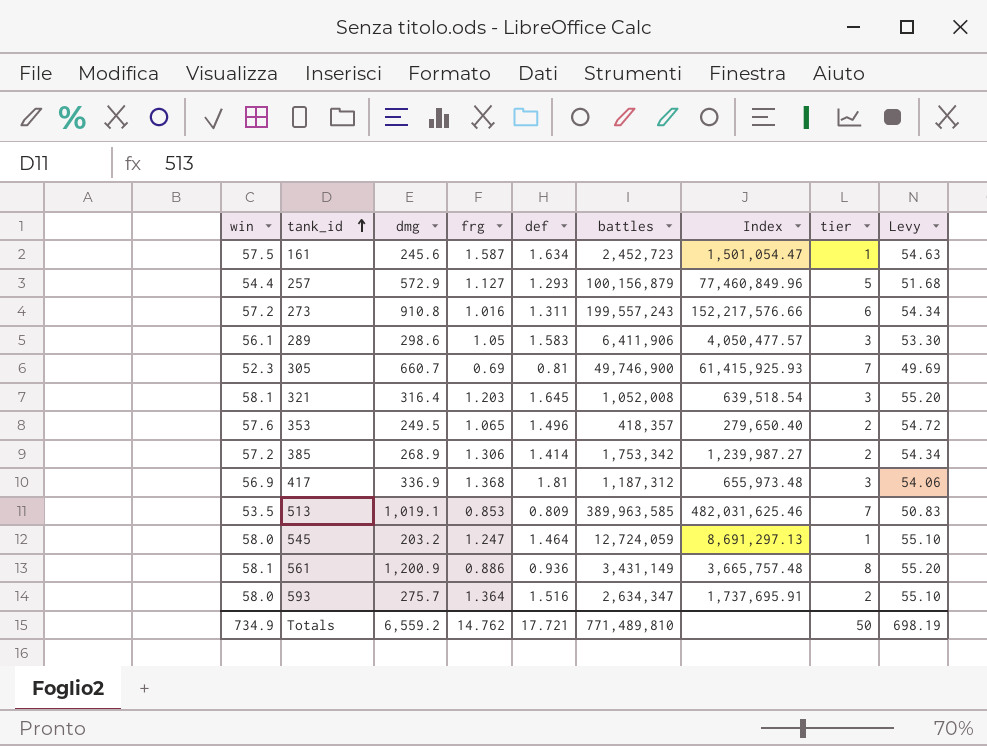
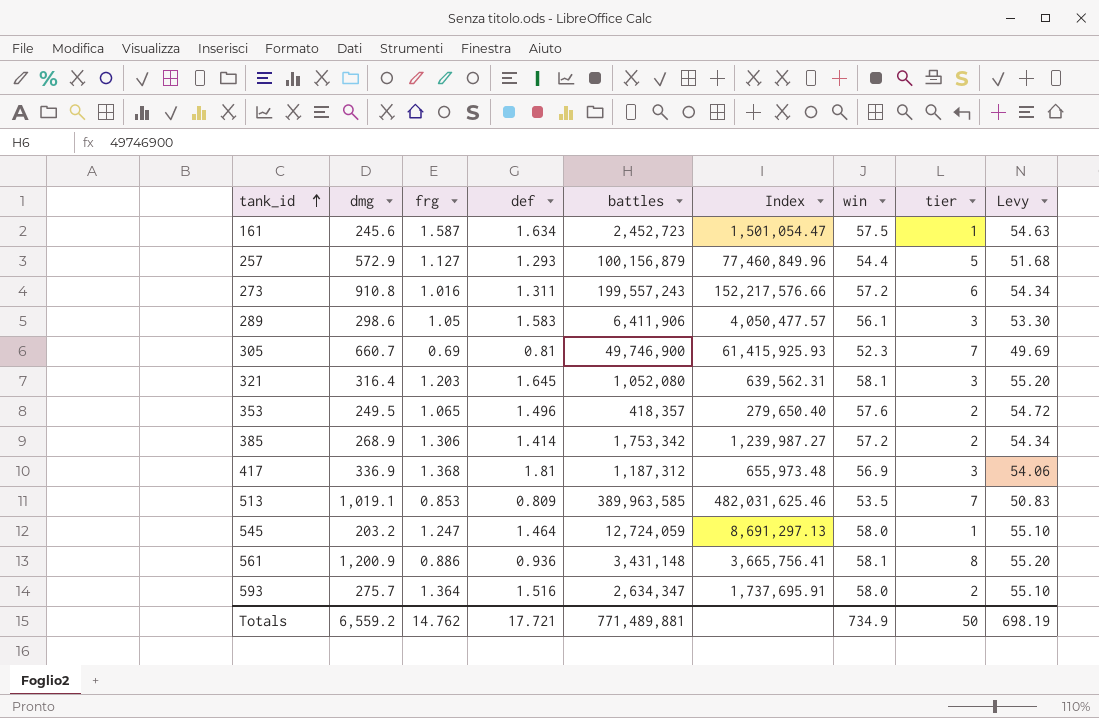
column win | position: 1 -> 7
321 | battles: 1,052,008 -> 1,052,080
321 | Index: 639,518.54 -> 639,562.31
561 | battles: 3,431,149 -> 3,431,148
561 | Index: 3,665,757.48 -> 3,665,756.41
Totals | battles: 771,489,810 -> 771,489,881

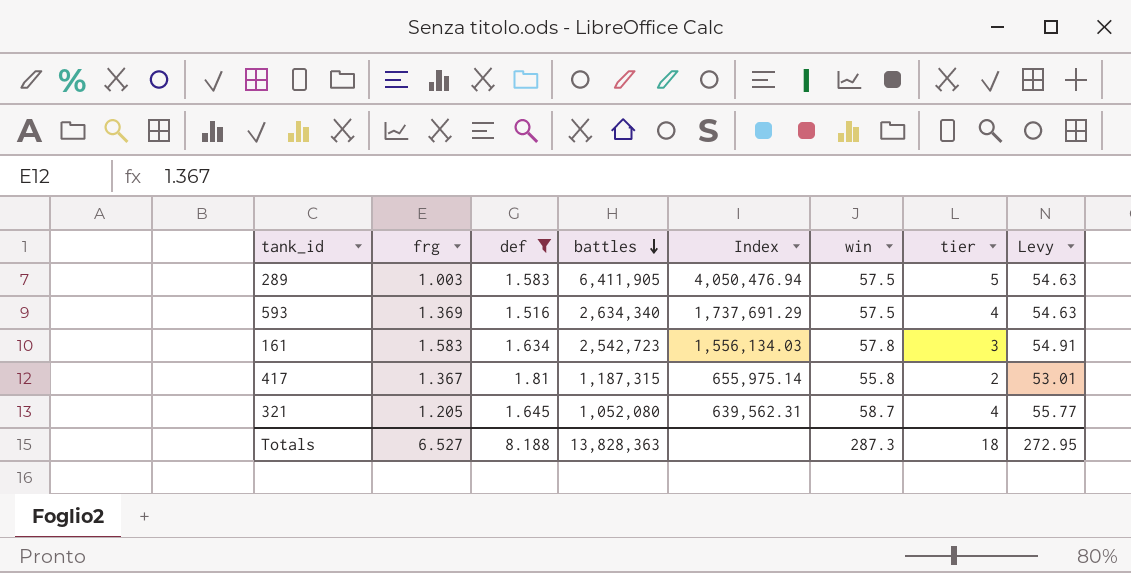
filter: none -> def >= 1.516
row order: tank_id ascending -> battles descending
column dmg | position: 2 -> none
289 | frg: 1.05 -> 1.003
289 | battles: 6,411,906 -> 6,411,905
289 | Index: 4,050,477.57 -> 4,050,476.94
289 | win: 56.1 -> 57.5
289 | tier: 3 -> 5
289 | Levy: 53.30 -> 54.63
593 | frg: 1.364 -> 1.369
593 | battles: 2,634,347 -> 2,634,340
593 | Index: 1,737,695.91 -> 1,737,691.29
593 | win: 58.0 -> 57.5
593 | tier: 2 -> 4
593 | Levy: 55.10 -> 54.63
161 | frg: 1.587 -> 1.583
161 | battles: 2,452,723 -> 2,542,723
161 | Index: 1,501,054.47 -> 1,556,134.03
161 | win: 57.5 -> 57.8
161 | tier: 1 -> 3
161 | Levy: 54.63 -> 54.91
417 | frg: 1.368 -> 1.367
417 | battles: 1,187,312 -> 1,187,315
417 | Index: 655,973.48 -> 655,975.14
417 | win: 56.9 -> 55.8
417 | tier: 3 -> 2
417 | Levy: 54.06 -> 53.01
321 | frg: 1.203 -> 1.205
321 | win: 58.1 -> 58.7
321 | tier: 3 -> 4
321 | Levy: 55.20 -> 55.77
Totals | frg: 14.762 -> 6.527
Totals | def: 17.721 -> 8.188
Totals | battles: 771,489,881 -> 13,828,363
Totals | win: 734.9 -> 287.3
Totals | tier: 50 -> 18
Totals | Levy: 698.19 -> 272.95

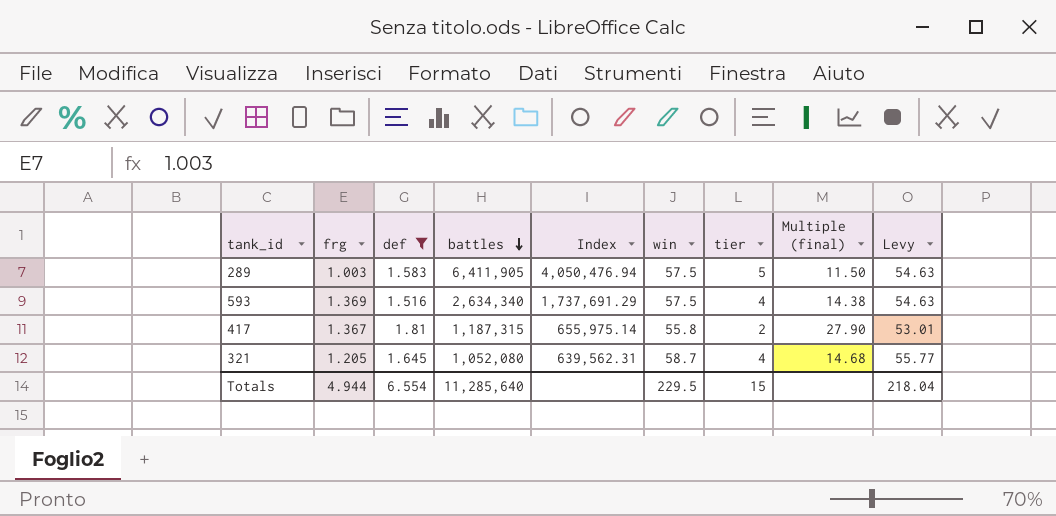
column Multiple (final) | formula: none -> [win] / [tier]
row 161: 1.583 | 1.634 | 2,542,723 | 1,556,134.03 | 57.8 | 3 | 54.91 -> none
Totals | frg: 6.527 -> 4.944
Totals | def: 8.188 -> 6.554
Totals | battles: 13,828,363 -> 11,285,640
Totals | win: 287.3 -> 229.5
Totals | tier: 18 -> 15
Totals | Levy: 272.95 -> 218.04

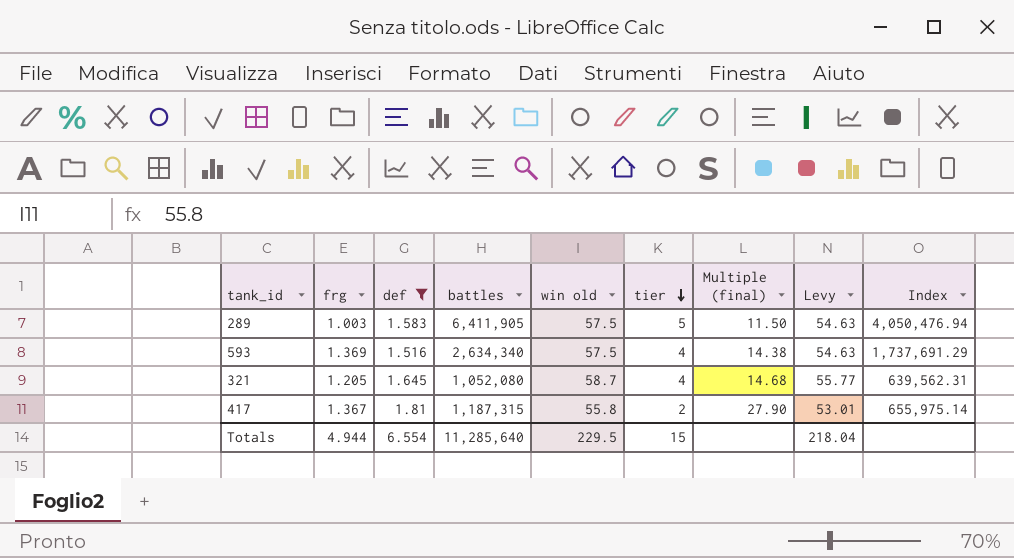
row order: battles descending -> tier descending
column name: win -> win old
column Index | position: 5 -> 9

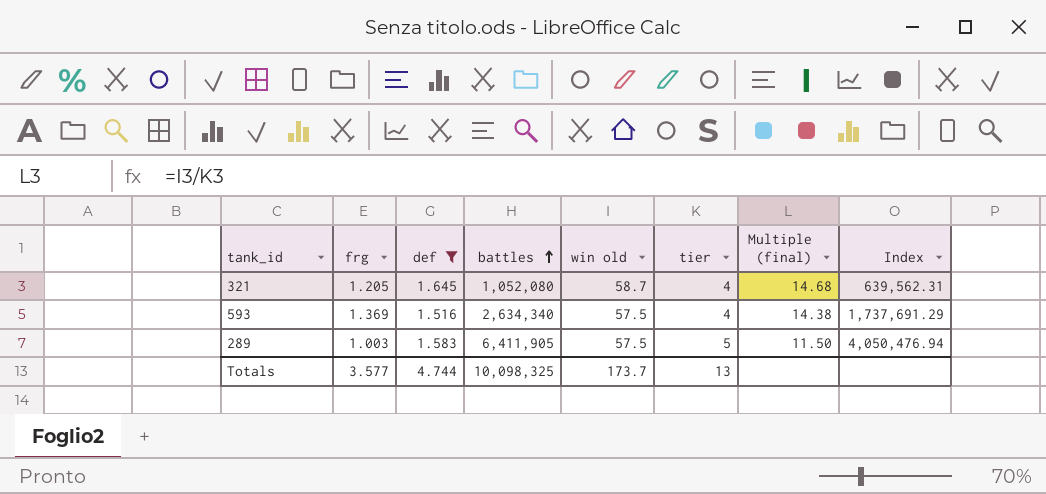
row order: tier descending -> battles ascending
column Levy | formula: [win old] * 0.95 -> none
row 417: 1.367 | 1.81 | 1,187,315 | 55.8 | 2 | 27.90 | 53.01 | 655,975.14 -> none
Totals | frg: 4.944 -> 3.577
Totals | def: 6.554 -> 4.744
Totals | battles: 11,285,640 -> 10,098,325
Totals | win old: 229.5 -> 173.7
Totals | tier: 15 -> 13

